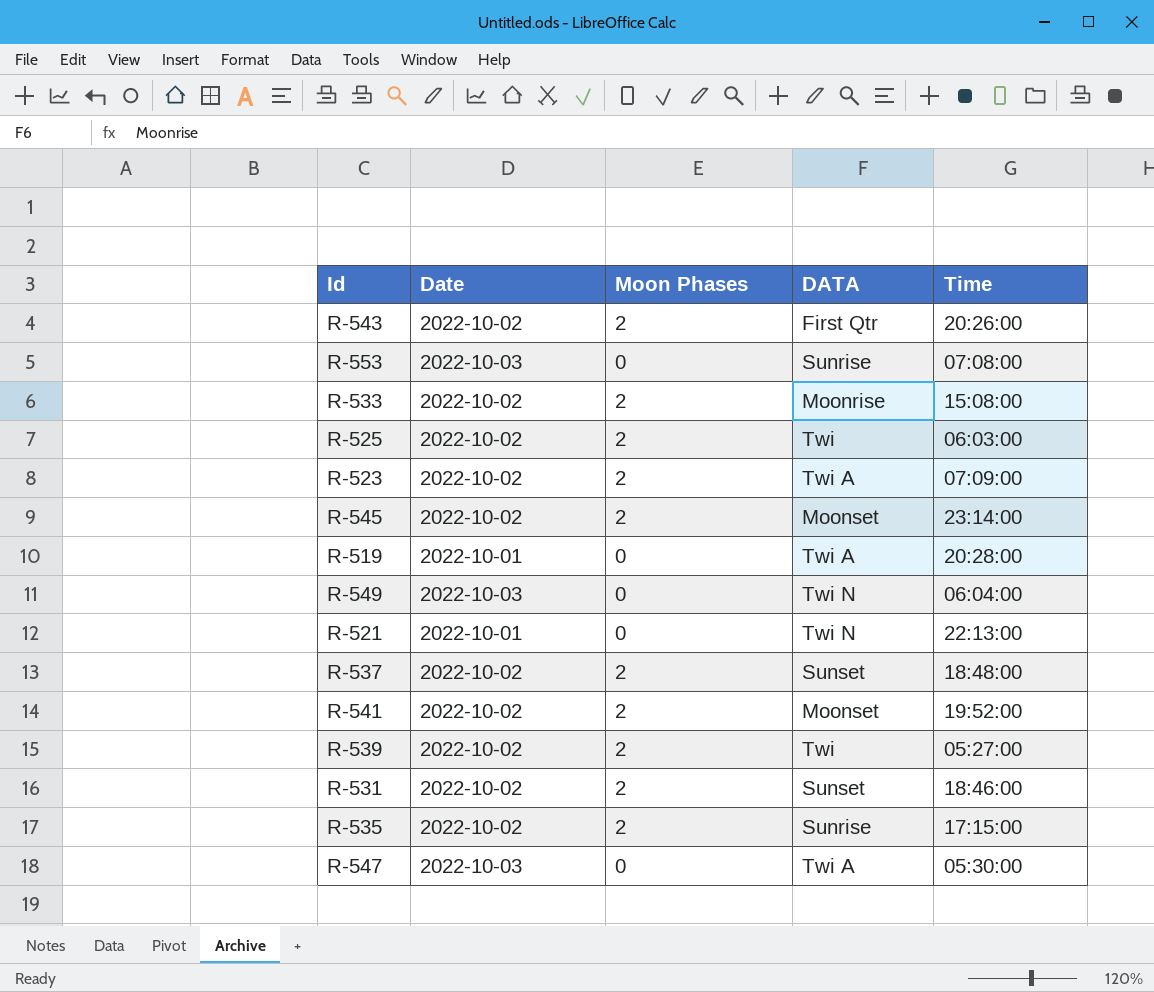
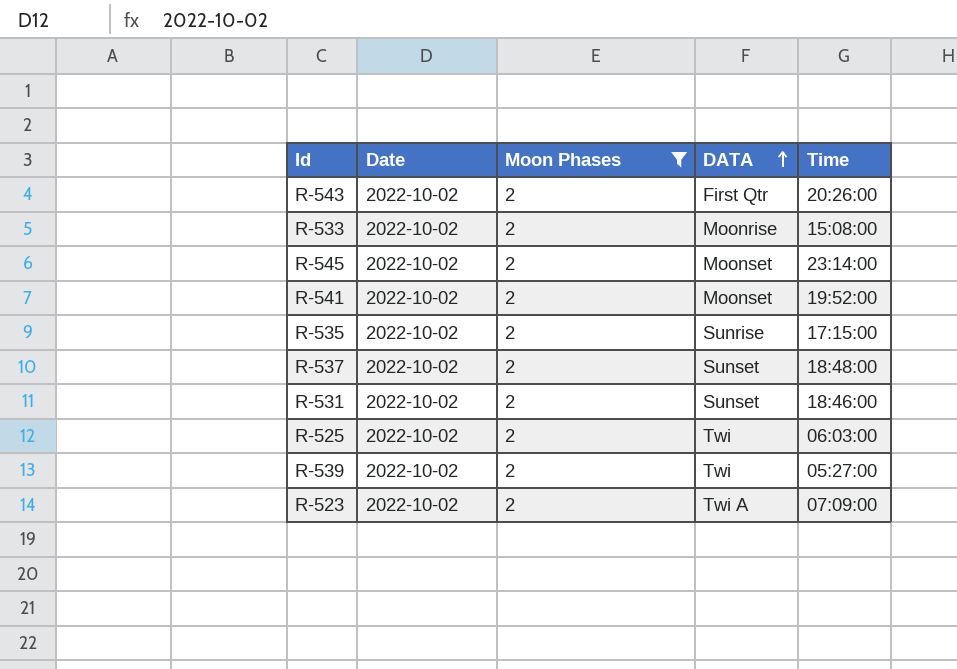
filter: none -> Moon Phases = 2
row order: none -> DATA ascending

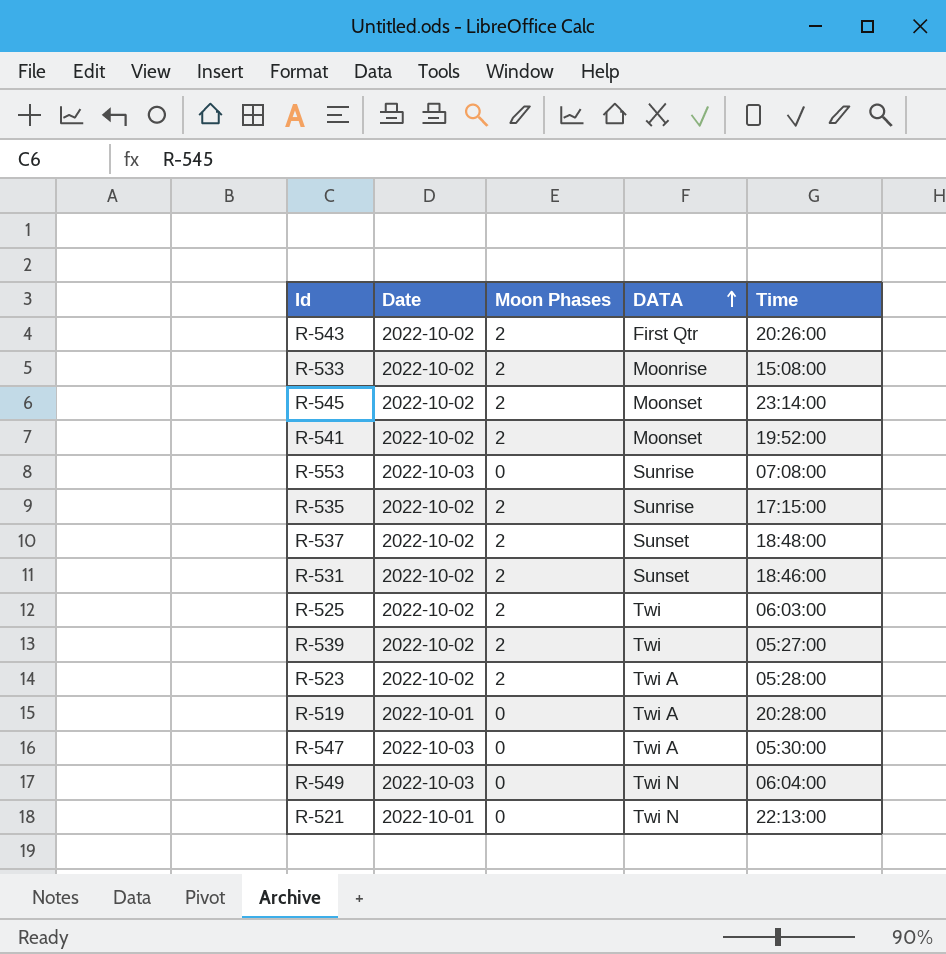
filter: Moon Phases = 2 -> none
R-523 | Time: 07:09:00 -> 05:28:00

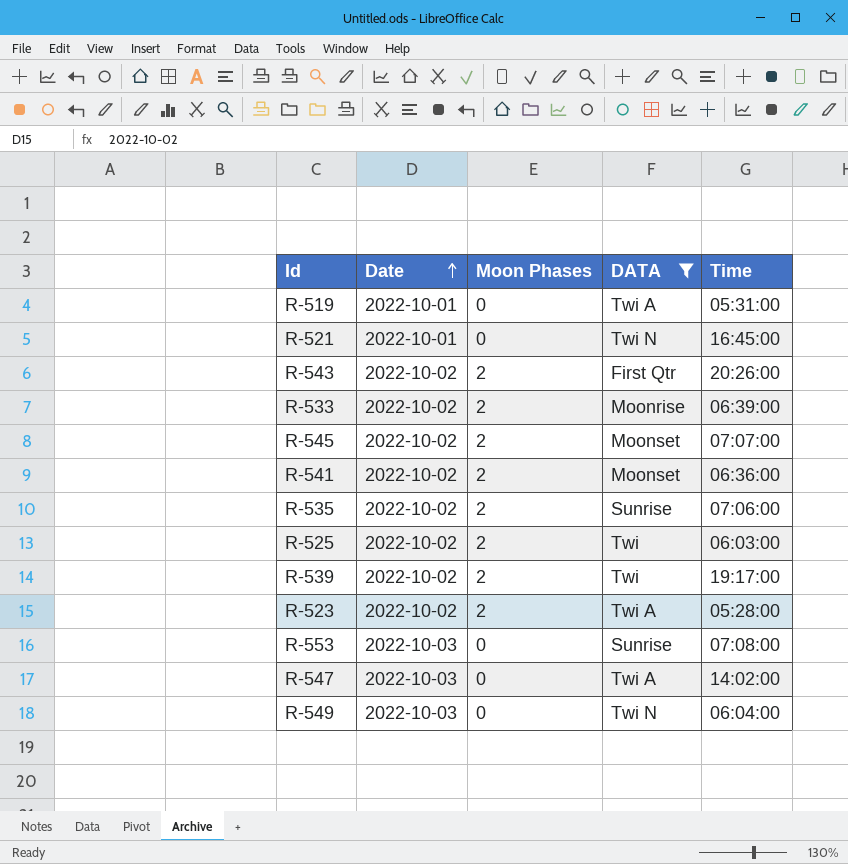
filter: none -> DATA != Sunset
row order: DATA ascending -> Date ascending
R-519 | Time: 20:28:00 -> 05:31:00
R-521 | Time: 22:13:00 -> 16:45:00
R-533 | Time: 15:08:00 -> 06:39:00
R-545 | Time: 23:14:00 -> 07:07:00
R-541 | Time: 19:52:00 -> 06:36:00
R-535 | Time: 17:15:00 -> 07:06:00
R-539 | Time: 05:27:00 -> 19:17:00
R-547 | Time: 05:30:00 -> 14:02:00

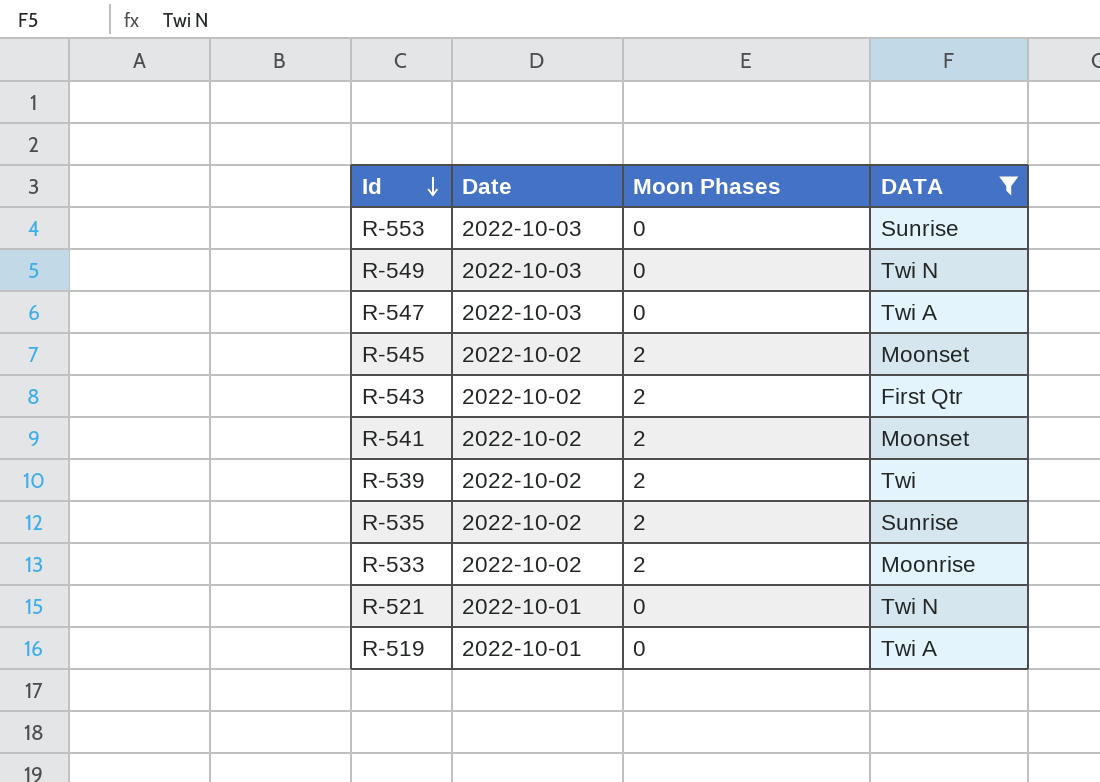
row order: Date ascending -> Id descending
column Time | position: 5 -> none
row R-525: 2022-10-02 | 2 | Twi | 06:03:00 -> none
row R-523: 2022-10-02 | 2 | Twi A | 05:28:00 -> none

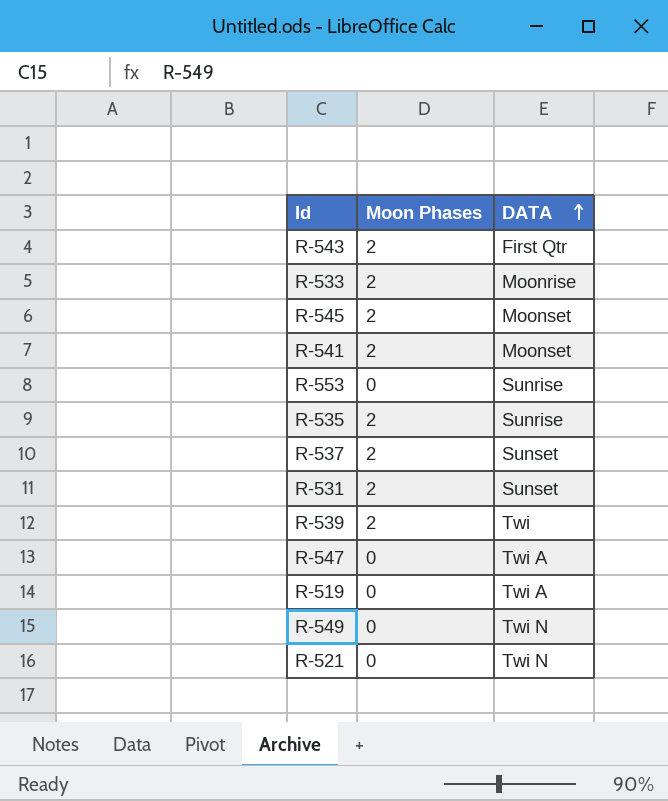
filter: DATA != Sunset -> none
row order: Id descending -> DATA ascending
column Date | position: 2 -> none

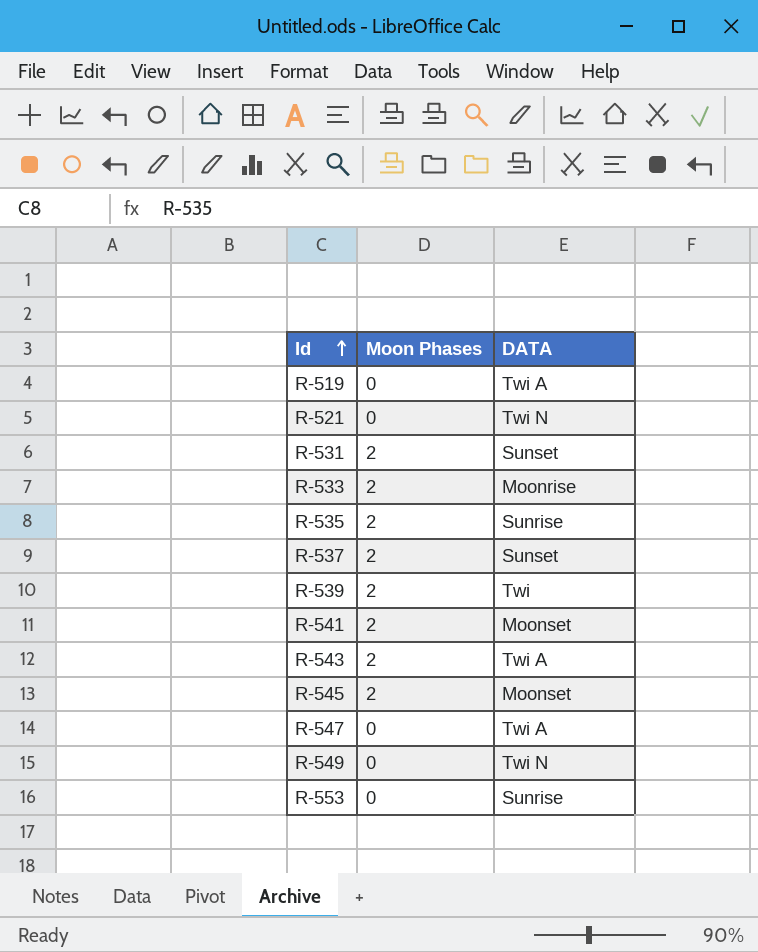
row order: DATA ascending -> Id ascending
R-543 | DATA: First Qtr -> Twi A

